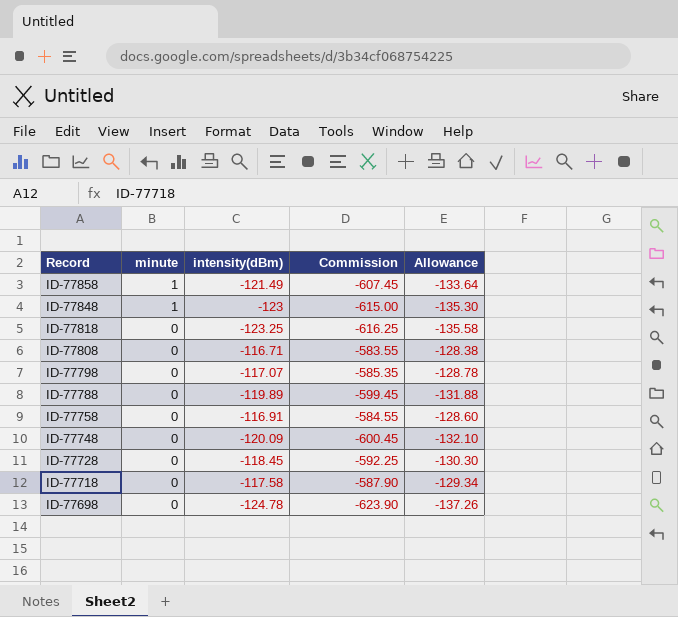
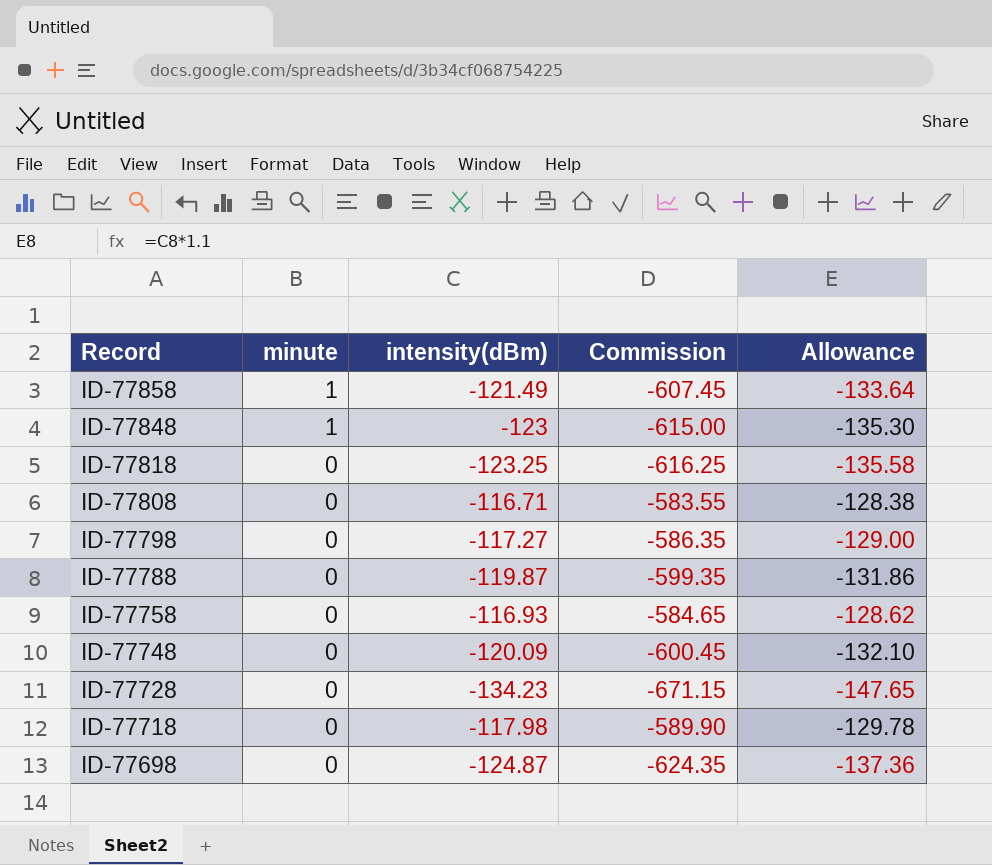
ID-77798 | intensity(dBm): -117.07 -> -117.27
ID-77798 | Commission: -585.35 -> -586.35
ID-77798 | Allowance: -128.78 -> -129.00
ID-77788 | intensity(dBm): -119.89 -> -119.87
ID-77788 | Commission: -599.45 -> -599.35
ID-77788 | Allowance: -131.88 -> -131.86
ID-77758 | intensity(dBm): -116.91 -> -116.93
ID-77758 | Commission: -584.55 -> -584.65
ID-77758 | Allowance: -128.60 -> -128.62
ID-77728 | intensity(dBm): -118.45 -> -134.23
ID-77728 | Commission: -592.25 -> -671.15
ID-77728 | Allowance: -130.30 -> -147.65
ID-77718 | intensity(dBm): -117.58 -> -117.98
ID-77718 | Commission: -587.90 -> -589.90
ID-77718 | Allowance: -129.34 -> -129.78
ID-77698 | intensity(dBm): -124.78 -> -124.87
ID-77698 | Commission: -623.90 -> -624.35
ID-77698 | Allowance: -137.26 -> -137.36

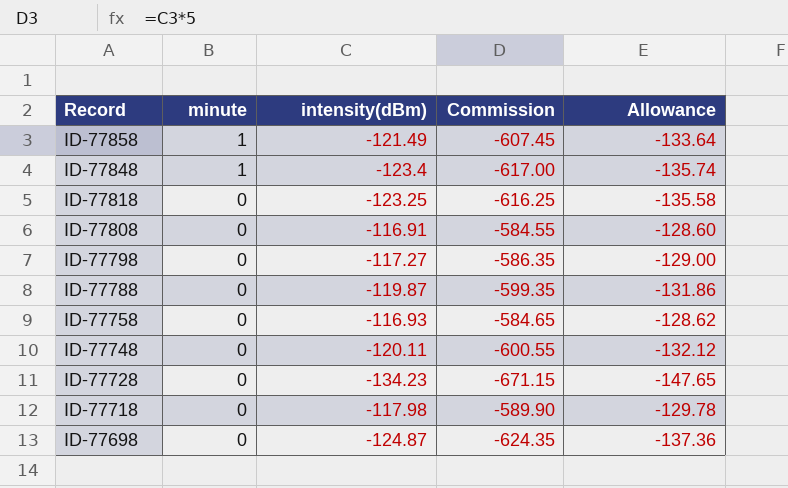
ID-77848 | intensity(dBm): -123 -> -123.4
ID-77848 | Commission: -615.00 -> -617.00
ID-77848 | Allowance: -135.30 -> -135.74
ID-77808 | intensity(dBm): -116.71 -> -116.91
ID-77808 | Commission: -583.55 -> -584.55
ID-77808 | Allowance: -128.38 -> -128.60
ID-77748 | intensity(dBm): -120.09 -> -120.11
ID-77748 | Commission: -600.45 -> -600.55
ID-77748 | Allowance: -132.10 -> -132.12

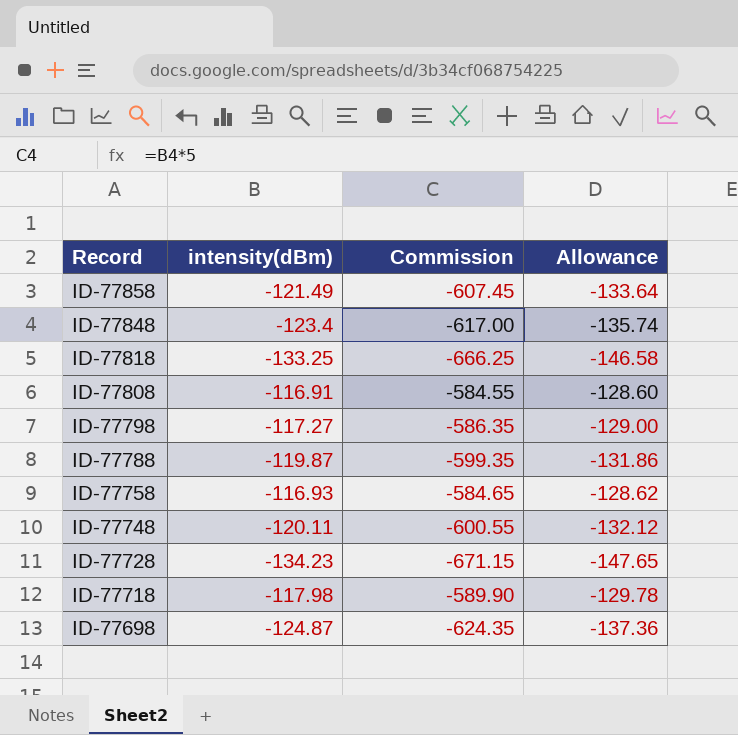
column minute | position: 2 -> none
ID-77818 | intensity(dBm): -123.25 -> -133.25
ID-77818 | Commission: -616.25 -> -666.25
ID-77818 | Allowance: -135.58 -> -146.58

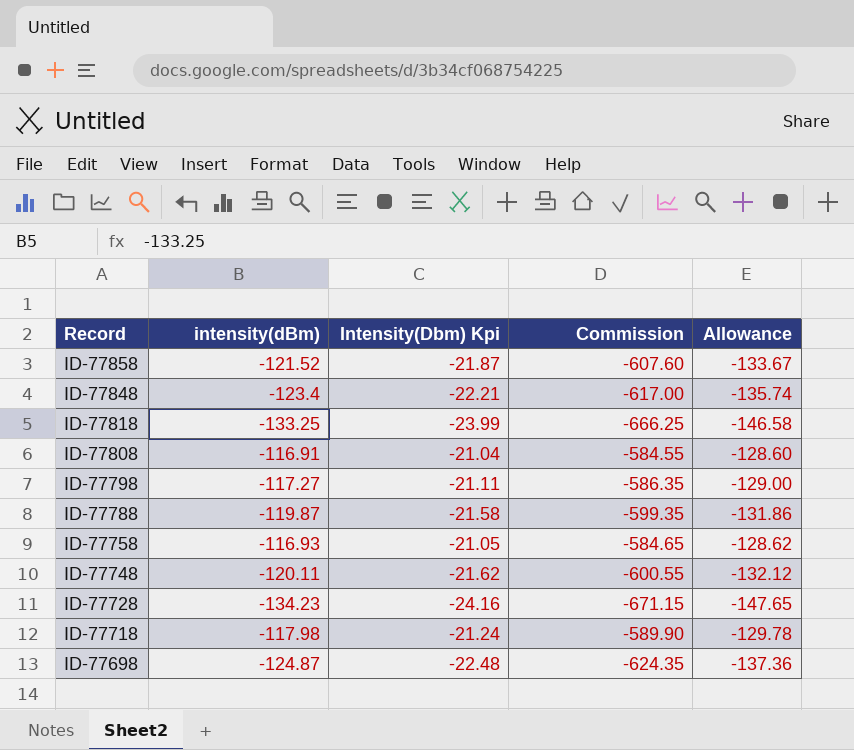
column Intensity(Dbm) Kpi | formula: none -> [intensity(dBm)] * 0.18
ID-77858 | intensity(dBm): -121.49 -> -121.52
ID-77858 | Commission: -607.45 -> -607.60
ID-77858 | Allowance: -133.64 -> -133.67

